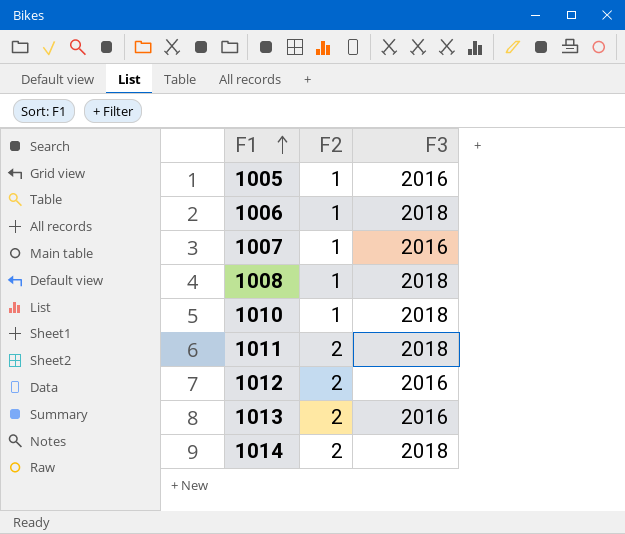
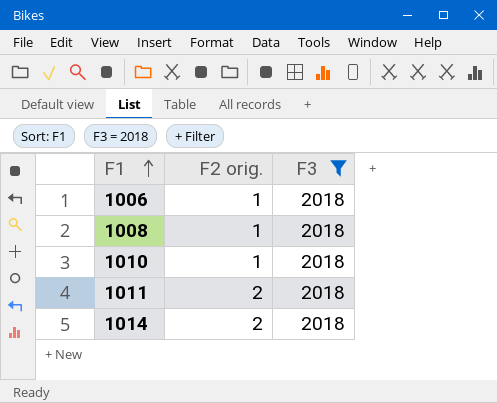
filter: none -> F3 = 2018
column name: F2 -> F2 orig.

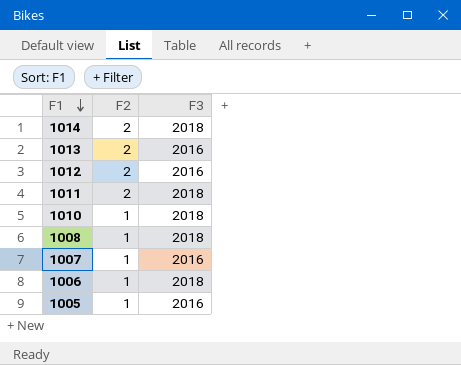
filter: F3 = 2018 -> none
row order: F1 ascending -> F1 descending
column name: F2 orig. -> F2

